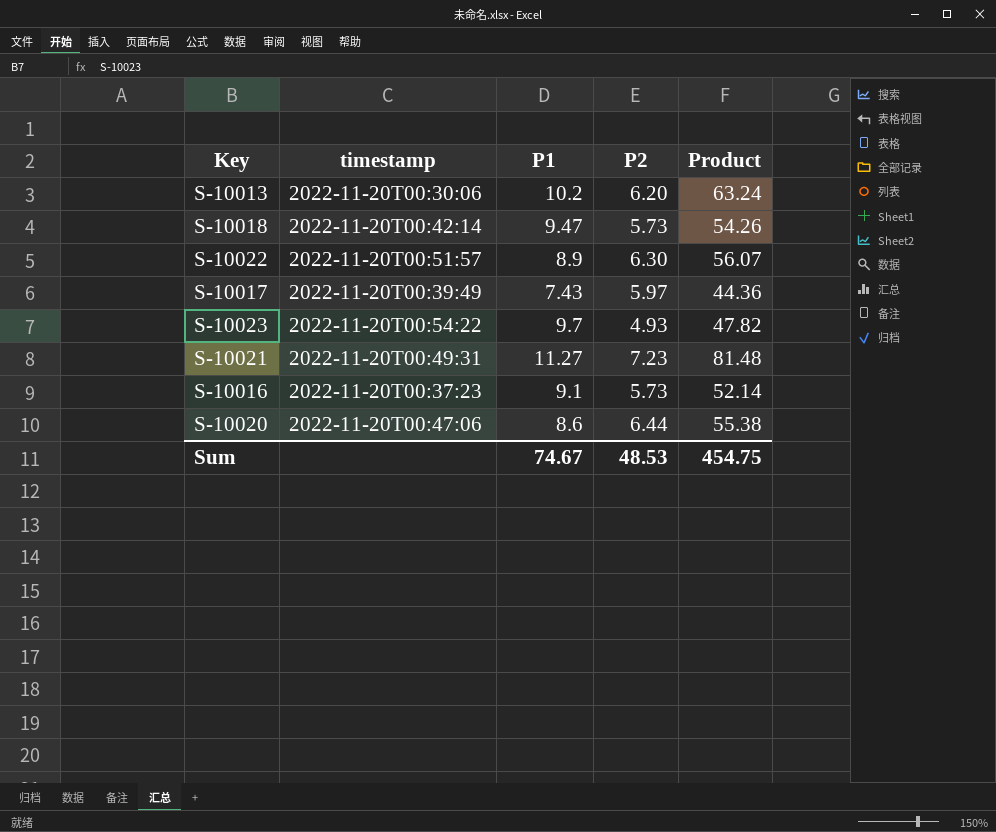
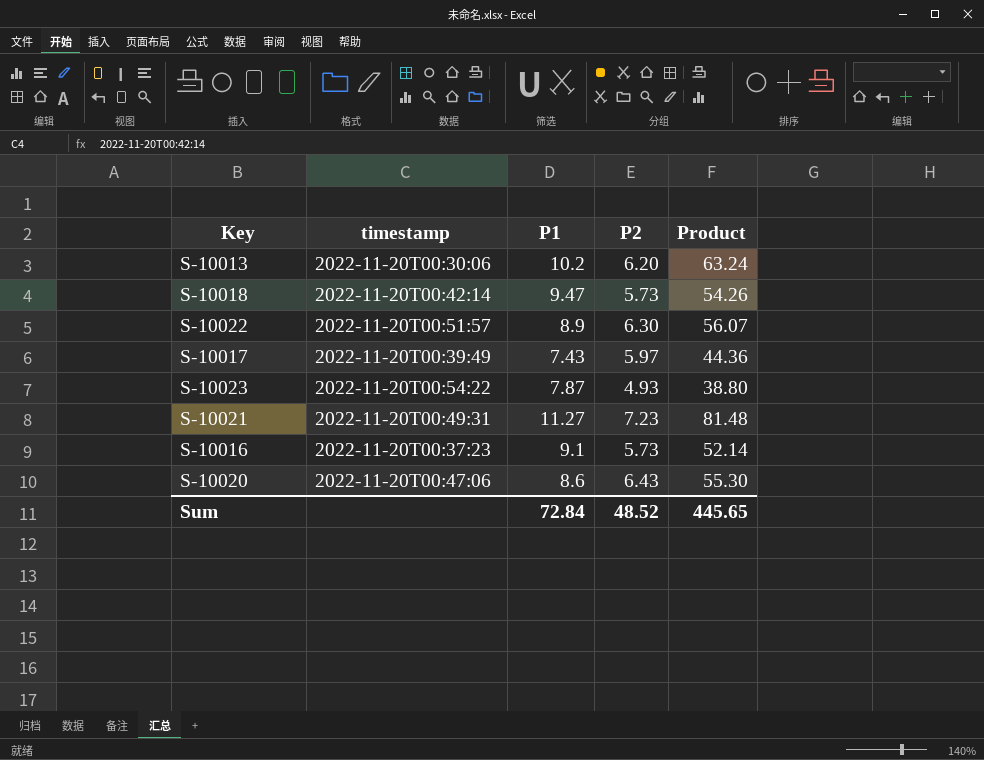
S-10023 | P1: 9.7 -> 7.87
S-10023 | Product: 47.82 -> 38.80
S-10020 | P2: 6.44 -> 6.43
S-10020 | Product: 55.38 -> 55.30
Sum | P1: 74.67 -> 72.84
Sum | P2: 48.53 -> 48.52
Sum | Product: 454.75 -> 445.65

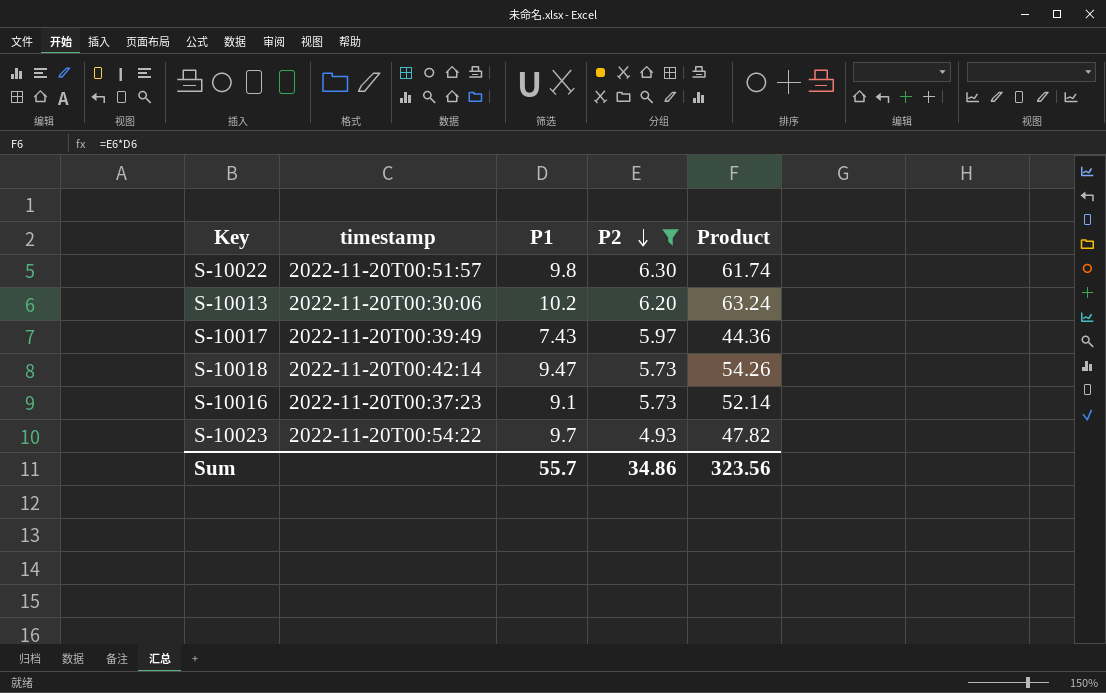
filter: none -> P2 <= 6.30
row order: none -> P2 descending
S-10022 | P1: 8.9 -> 9.8
S-10022 | Product: 56.07 -> 61.74
S-10023 | P1: 7.87 -> 9.7
S-10023 | Product: 38.80 -> 47.82
Sum | P1: 72.84 -> 55.7
Sum | P2: 48.52 -> 34.86
Sum | Product: 445.65 -> 323.56

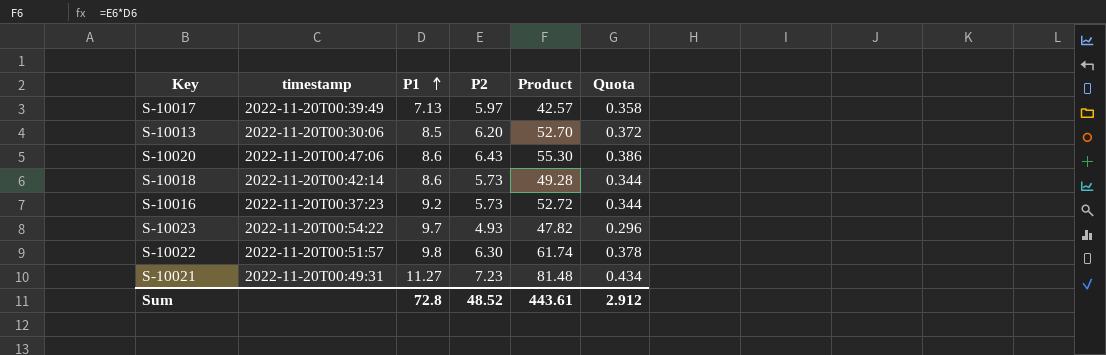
filter: P2 <= 6.30 -> none
row order: P2 descending -> P1 ascending
column Quota | formula: none -> [P2] * 0.06
S-10017 | P1: 7.43 -> 7.13
S-10017 | Product: 44.36 -> 42.57
S-10013 | P1: 10.2 -> 8.5
S-10013 | Product: 63.24 -> 52.70
S-10018 | P1: 9.47 -> 8.6
S-10018 | Product: 54.26 -> 49.28
S-10016 | P1: 9.1 -> 9.2
S-10016 | Product: 52.14 -> 52.72
Sum | P1: 55.7 -> 72.8
Sum | P2: 34.86 -> 48.52
Sum | Product: 323.56 -> 443.61

